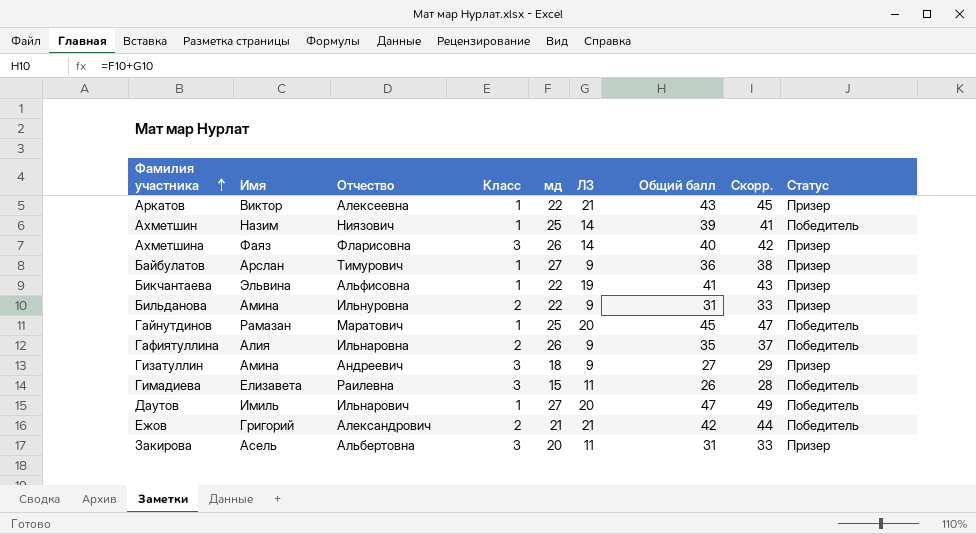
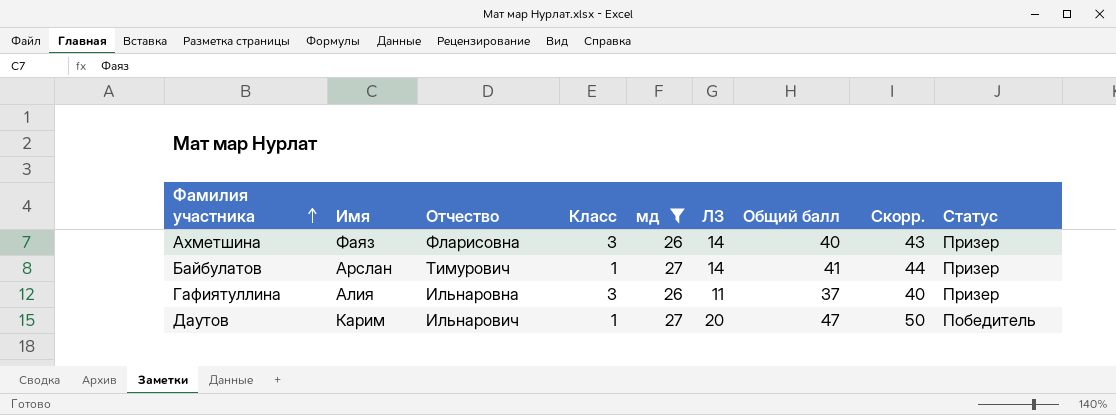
filter: none -> мд >= 26
column Скорр. | formula: [Общий балл] + 2 -> [Общий балл] + 3
Байбулатов | ЛЗ: 9 -> 14
Байбулатов | Общий балл: 36 -> 41
Гафиятуллина | Класс: 2 -> 3
Гафиятуллина | ЛЗ: 9 -> 11
Гафиятуллина | Общий балл: 35 -> 37
Гафиятуллина | Статус: Победитель -> Призер
Даутов | Имя: Имиль -> Карим

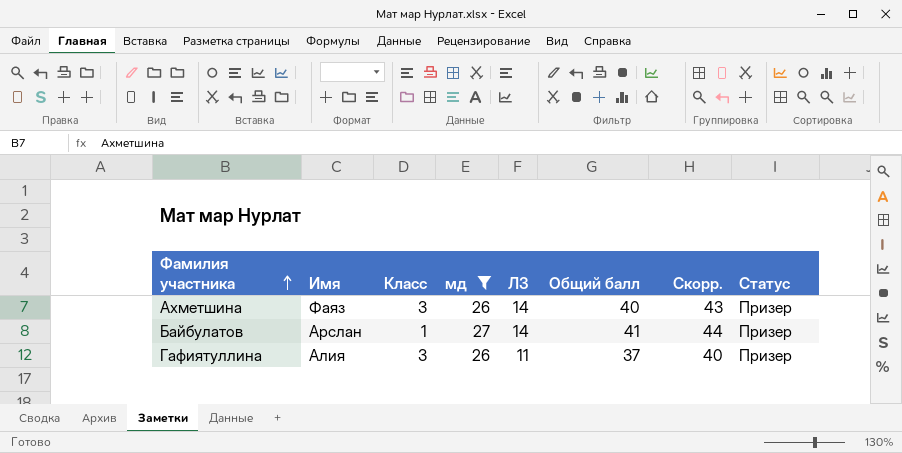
column Отчество | position: 3 -> none
row Даутов: Карим | Ильнарович | 1 | 27 | 20 | 47 | 50 | Победитель -> none

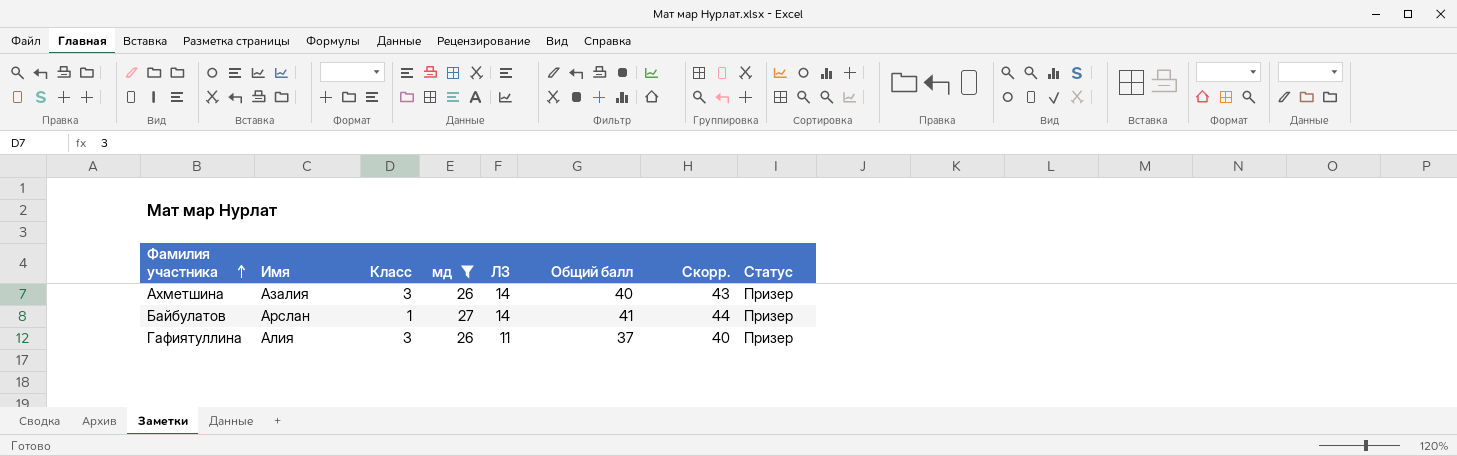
Ахметшина | Имя: Фаяз -> Азалия

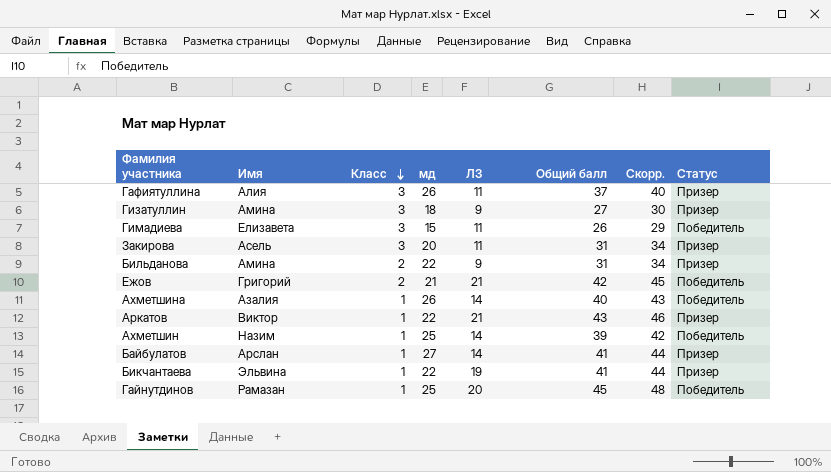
filter: мд >= 26 -> none
row order: Фамилия участника ascending -> Класс descending
Ахметшина | Класс: 3 -> 1
Ахметшина | Статус: Призер -> Победитель

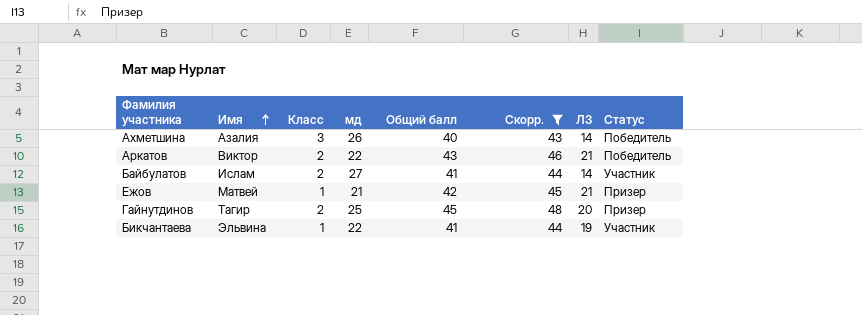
filter: none -> Скорр. >= 43
row order: Класс descending -> Имя ascending
column ЛЗ | position: 5 -> 7
Ахметшина | Класс: 1 -> 3
Аркатов | Класс: 1 -> 2
Аркатов | Статус: Призер -> Победитель
Байбулатов | Имя: Арслан -> Ислам
Байбулатов | Класс: 1 -> 2
Байбулатов | Статус: Призер -> Участник
Ежов | Имя: Григорий -> Матвей
Ежов | Класс: 2 -> 1
Ежов | Статус: Победитель -> Призер
Гайнутдинов | Имя: Рамазан -> Тагир
Гайнутдинов | Класс: 1 -> 2
Гайнутдинов | Статус: Победитель -> Призер
Бикчантаева | Статус: Призер -> Участник

